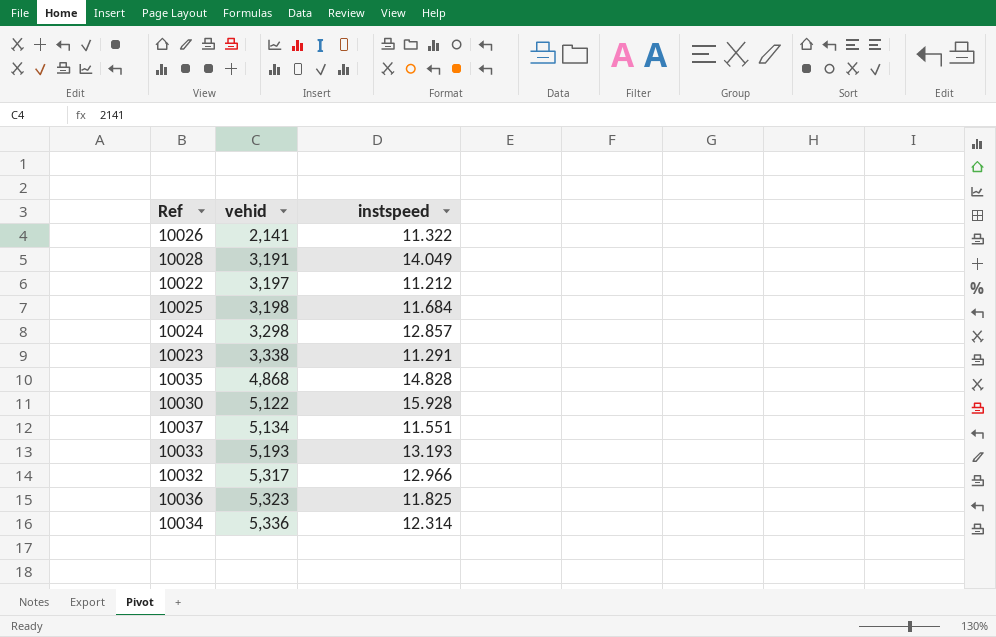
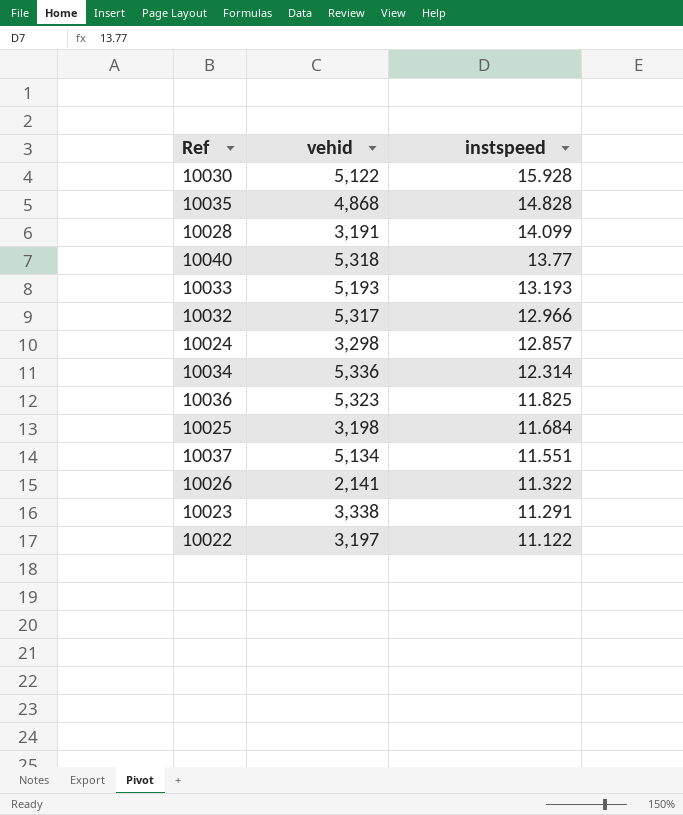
row order: vehid ascending -> instspeed descending
10028 | instspeed: 14.049 -> 14.099
row 10040: none -> 5,318 | 13.77
10022 | instspeed: 11.212 -> 11.122

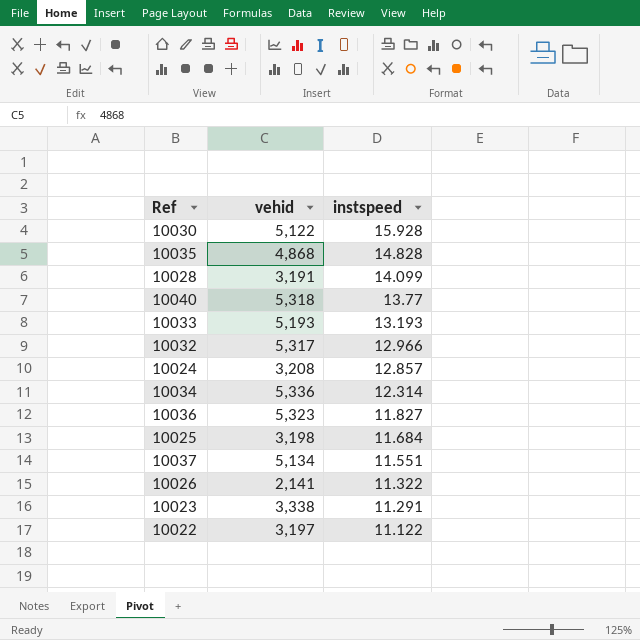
10024 | vehid: 3,298 -> 3,208
10036 | instspeed: 11.825 -> 11.827

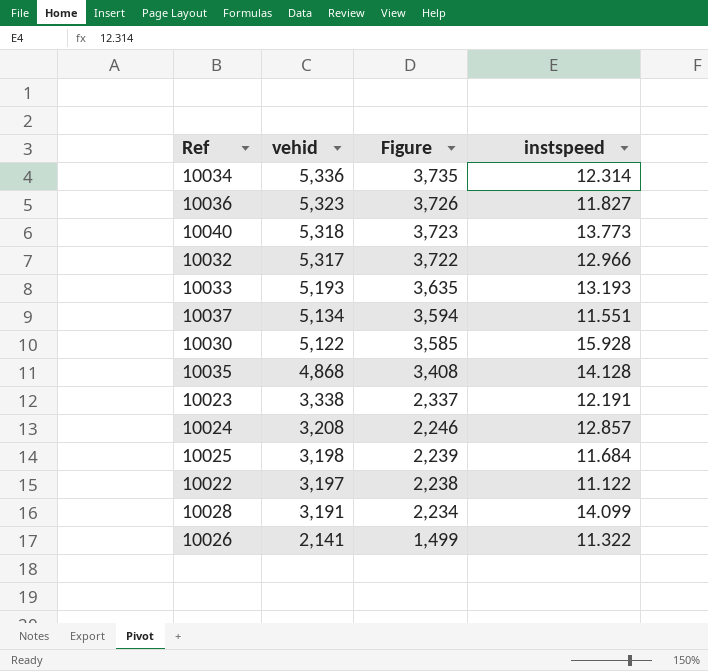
row order: instspeed descending -> vehid descending
column Figure | formula: none -> [vehid] * 0.7
10040 | instspeed: 13.77 -> 13.773
10035 | instspeed: 14.828 -> 14.128
10023 | instspeed: 11.291 -> 12.191

